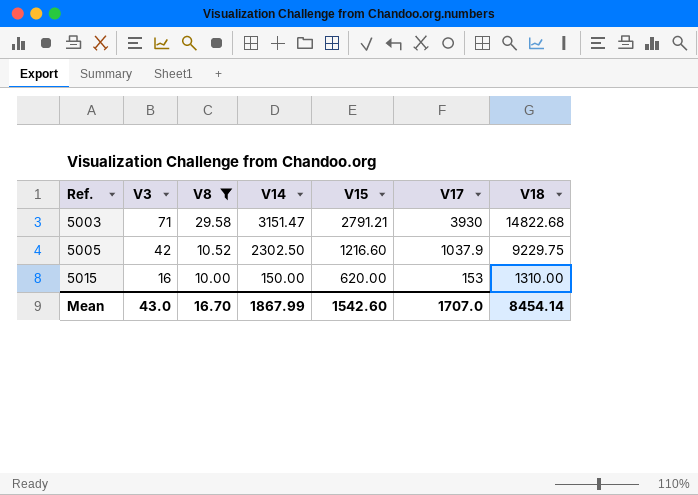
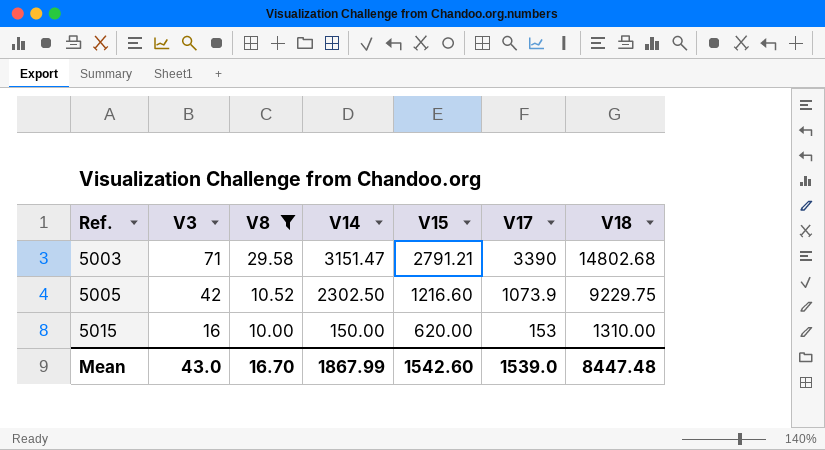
5003 | V17: 3930 -> 3390
5003 | V18: 14822.68 -> 14802.68
5005 | V17: 1037.9 -> 1073.9
Mean | V17: 1707.0 -> 1539.0
Mean | V18: 8454.14 -> 8447.48

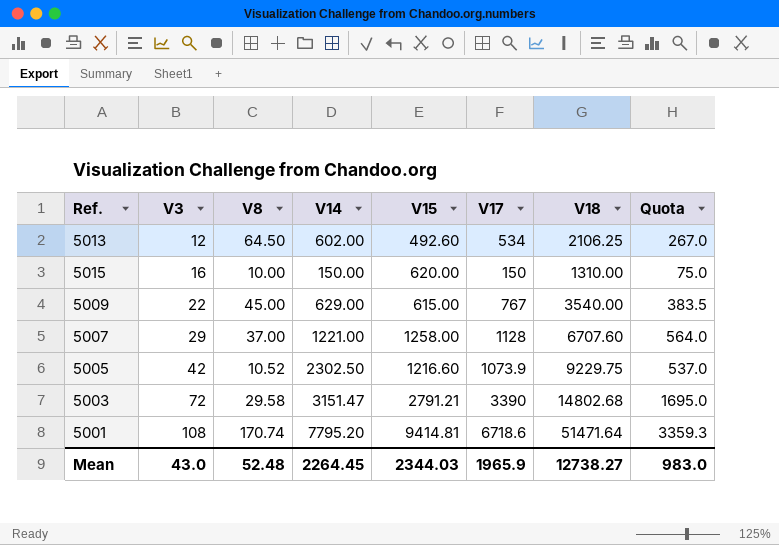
filter: V8 <= 29.58 -> none
row order: Ref. ascending -> V3 ascending
column Quota | formula: none -> [V17] * 0.5
5015 | V17: 153 -> 150
5003 | V3: 71 -> 72
Mean | V8: 16.70 -> 52.48
Mean | V14: 1867.99 -> 2264.45
Mean | V15: 1542.60 -> 2344.03
Mean | V17: 1539.0 -> 1965.9
Mean | V18: 8447.48 -> 12738.27

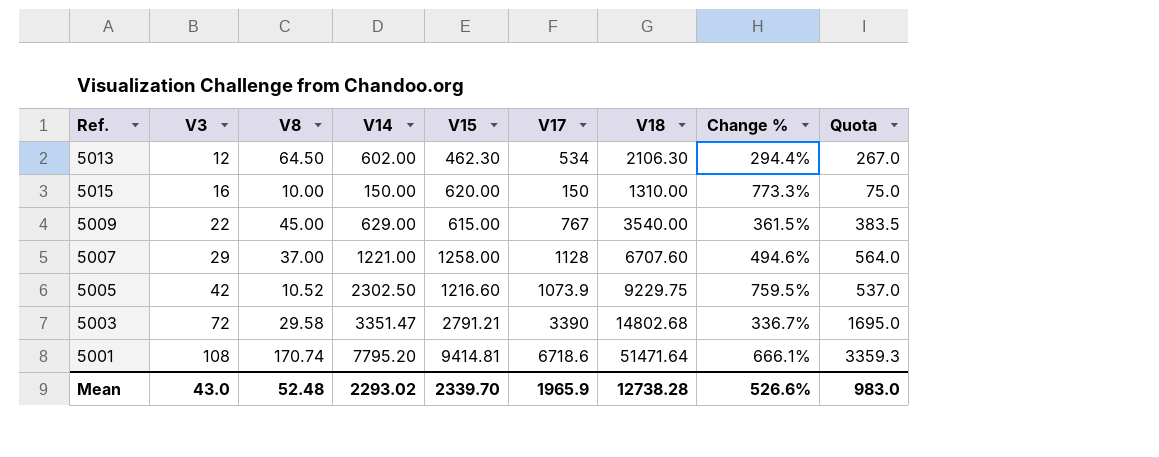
column Change % | formula: none -> ([V18] - [V17]) / [V17]
5013 | V15: 492.60 -> 462.30
5013 | V18: 2106.25 -> 2106.30
5003 | V14: 3151.47 -> 3351.47
Mean | V14: 2264.45 -> 2293.02
Mean | V15: 2344.03 -> 2339.70
Mean | V18: 12738.27 -> 12738.28

